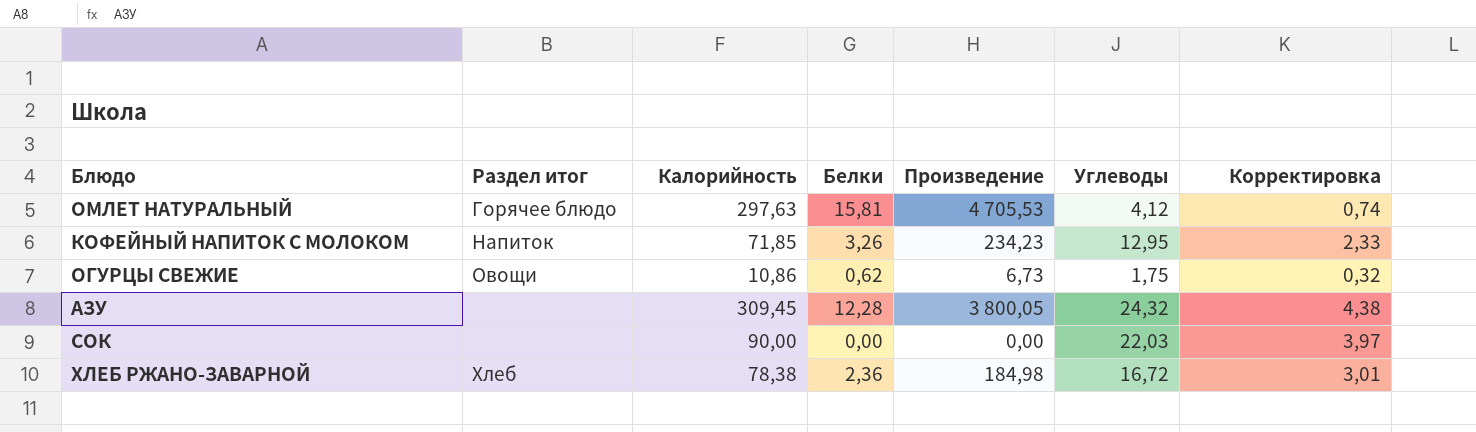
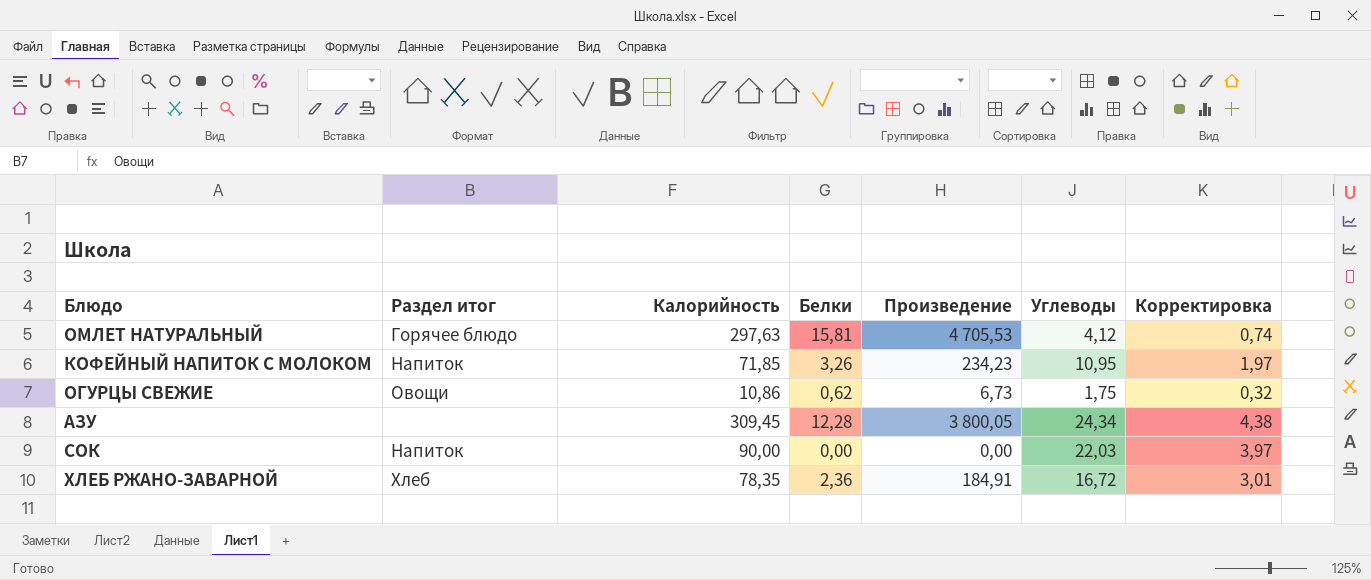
КОФЕЙНЫЙ НАПИТОК С МОЛОКОМ | Углеводы: 12,95 -> 10,95
КОФЕЙНЫЙ НАПИТОК С МОЛОКОМ | Корректировка: 2,33 -> 1,97
АЗУ | Углеводы: 24,32 -> 24,34
СОК | Раздел итог: none -> Напиток
ХЛЕБ РЖАНО-ЗАВАРНОЙ | Калорийность: 78,38 -> 78,35
ХЛЕБ РЖАНО-ЗАВАРНОЙ | Произведение: 184,98 -> 184,91

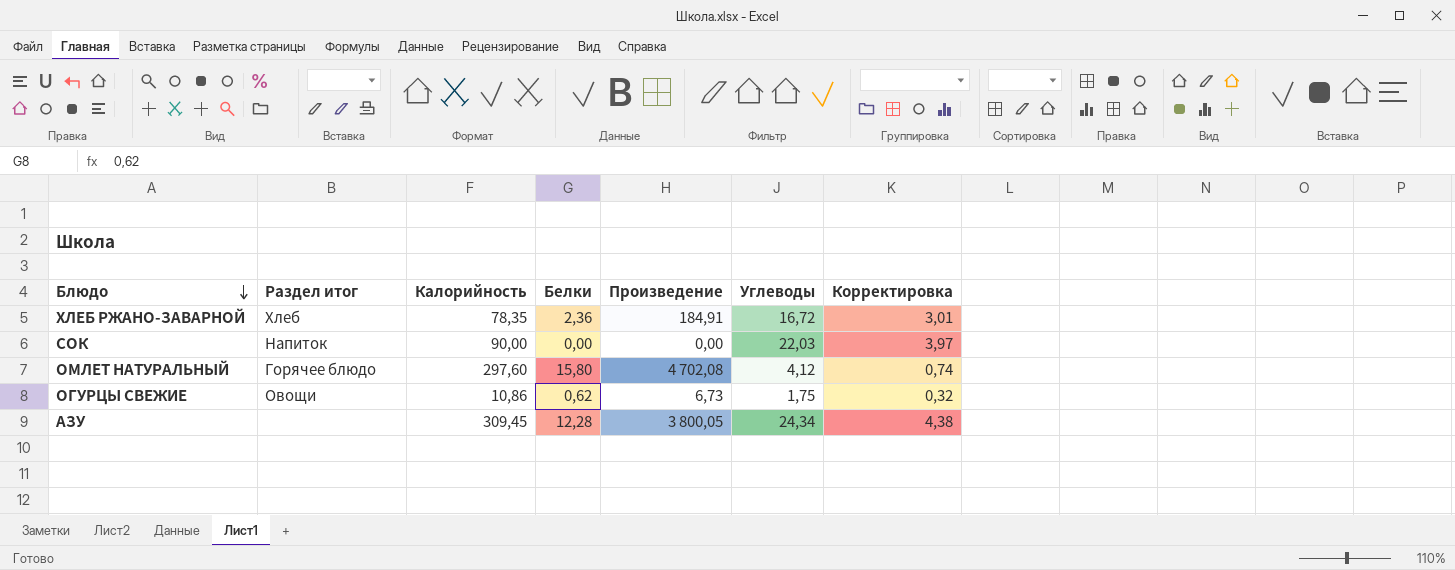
row order: none -> Блюдо descending
row КОФЕЙНЫЙ НАПИТОК С МОЛОКОМ: Напиток | 71,85 | 3,26 | 234,23 | 10,95 | 1,97 -> none
ОМЛЕТ НАТУРАЛЬНЫЙ | Калорийность: 297,63 -> 297,60
ОМЛЕТ НАТУРАЛЬНЫЙ | Белки: 15,81 -> 15,80
ОМЛЕТ НАТУРАЛЬНЫЙ | Произведение: 4 705,53 -> 4 702,08

